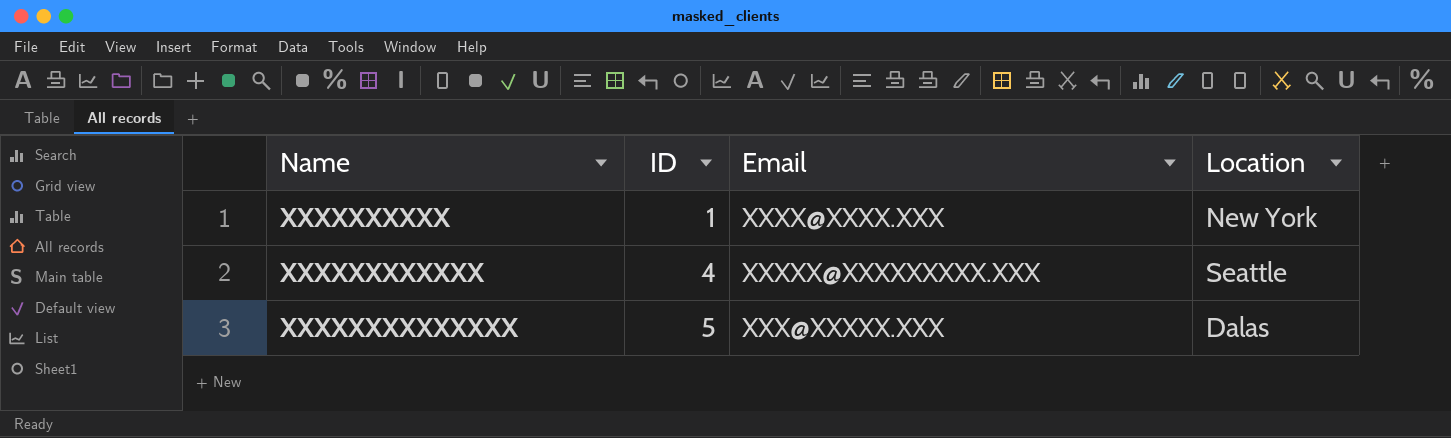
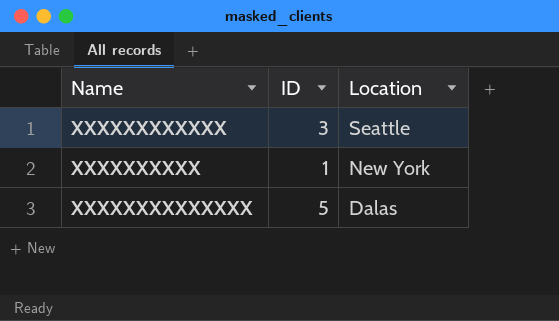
row order: Name ascending -> Location descending
column Email | position: 3 -> none
XXXXXXXXXXXX | ID: 4 -> 3

